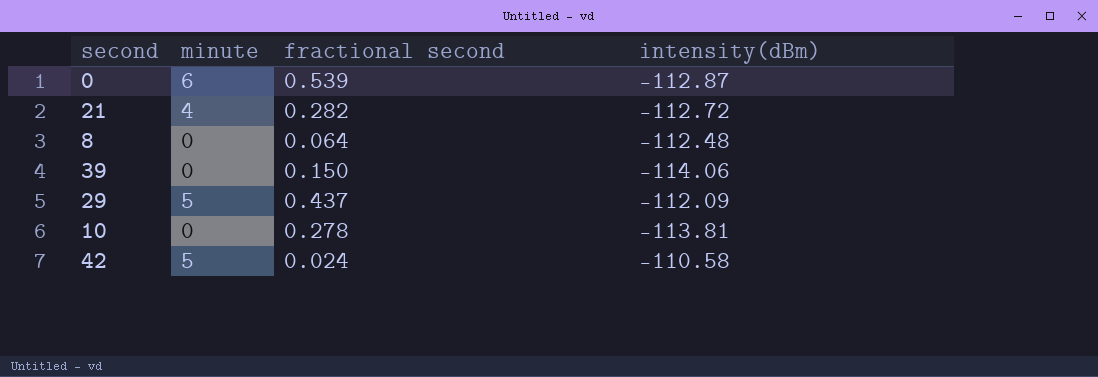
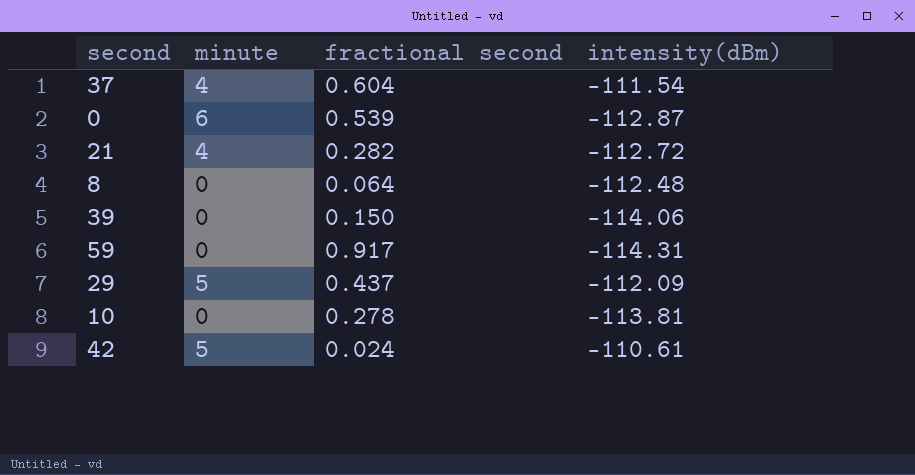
row 37: none -> 4 | 0.604 | -111.54
row 59: none -> 0 | 0.917 | -114.31
42 | intensity(dBm): -110.58 -> -110.61

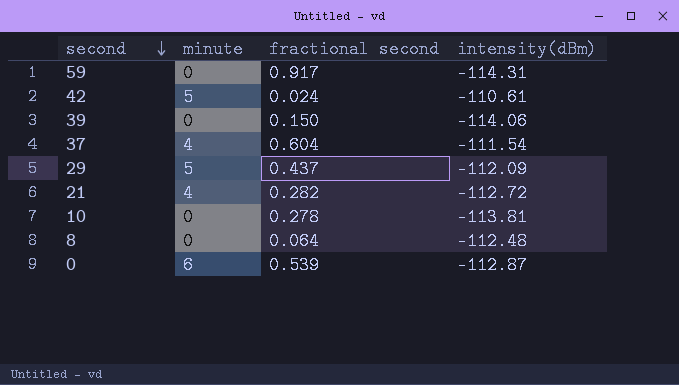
row order: none -> second descending

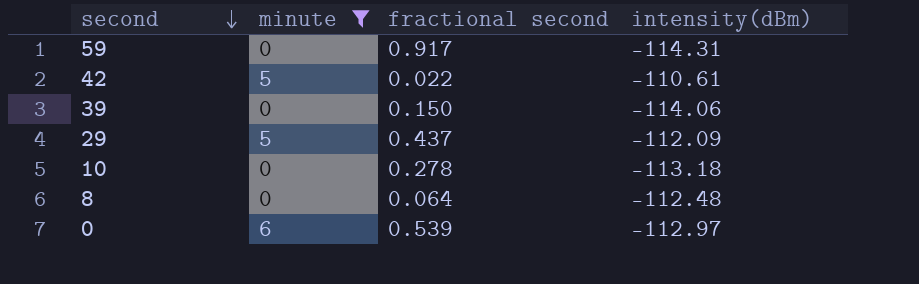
filter: none -> minute != 4
42 | fractional second: 0.024 -> 0.022
10 | intensity(dBm): -113.81 -> -113.18
0 | intensity(dBm): -112.87 -> -112.97

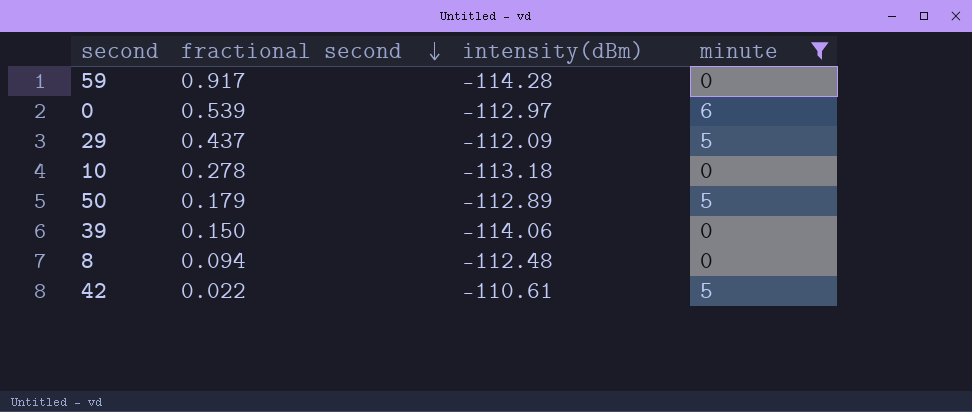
row order: second descending -> fractional second descending
column minute | position: 2 -> 4
59 | intensity(dBm): -114.31 -> -114.28
row 50: none -> 0.179 | -112.89 | 5
8 | fractional second: 0.064 -> 0.094

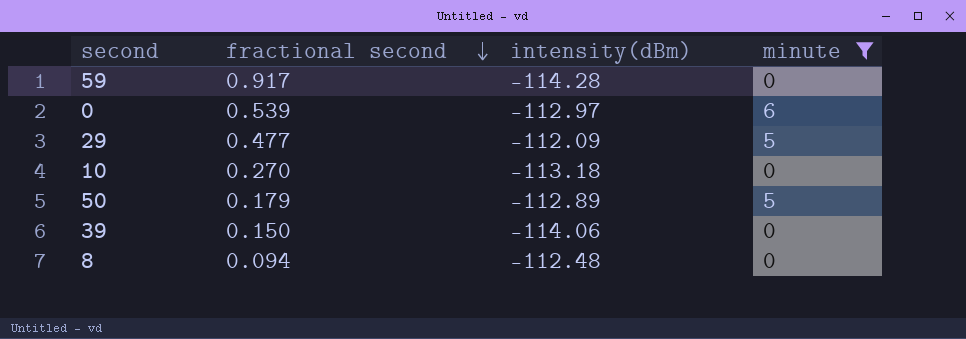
row 42: 0.022 | -110.61 | 5 -> none
29 | fractional second: 0.437 -> 0.477
10 | fractional second: 0.278 -> 0.270

